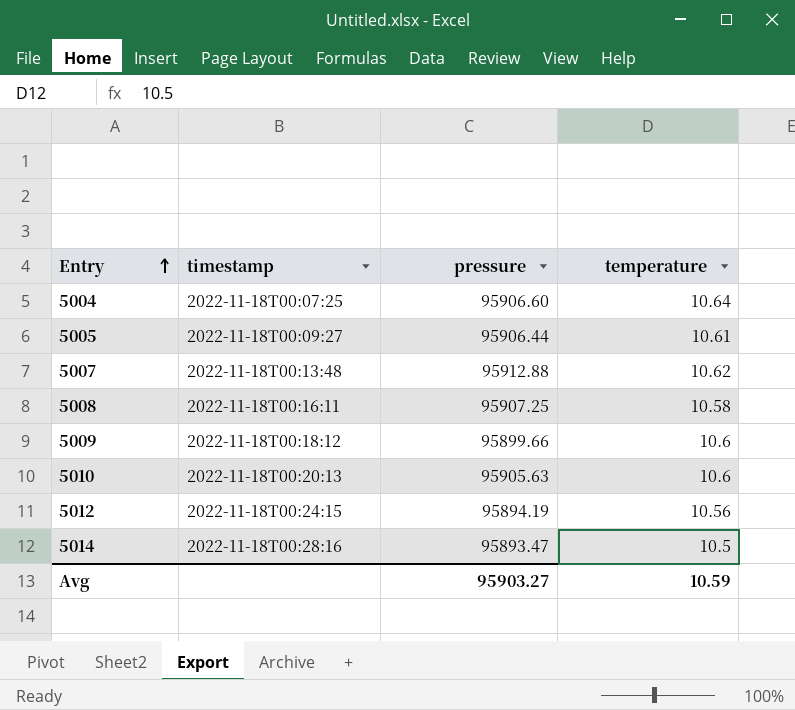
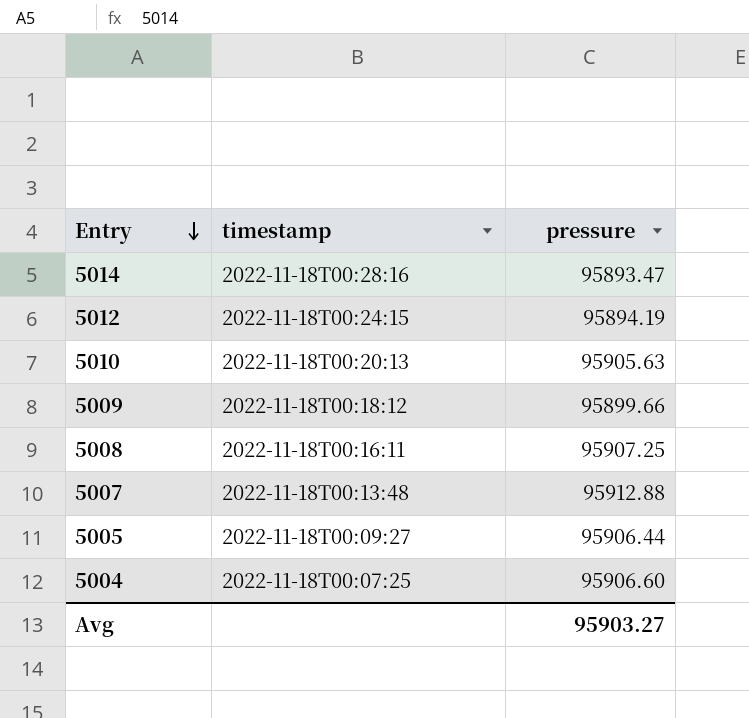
row order: Entry ascending -> Entry descending
column temperature | position: 4 -> none

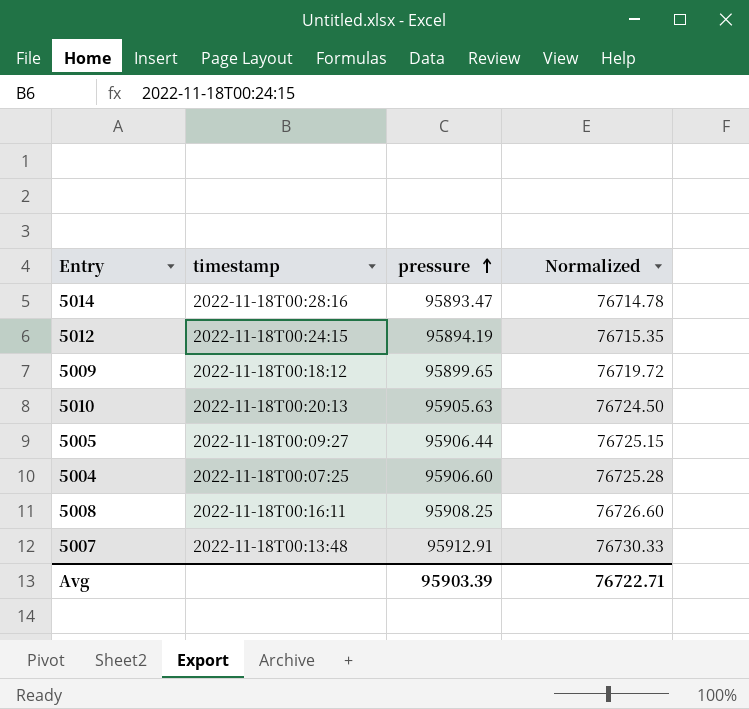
row order: Entry descending -> pressure ascending
column Normalized | formula: none -> [pressure] * 0.8
5009 | pressure: 95899.66 -> 95899.65
5008 | pressure: 95907.25 -> 95908.25
5007 | pressure: 95912.88 -> 95912.91
Avg | pressure: 95903.27 -> 95903.39

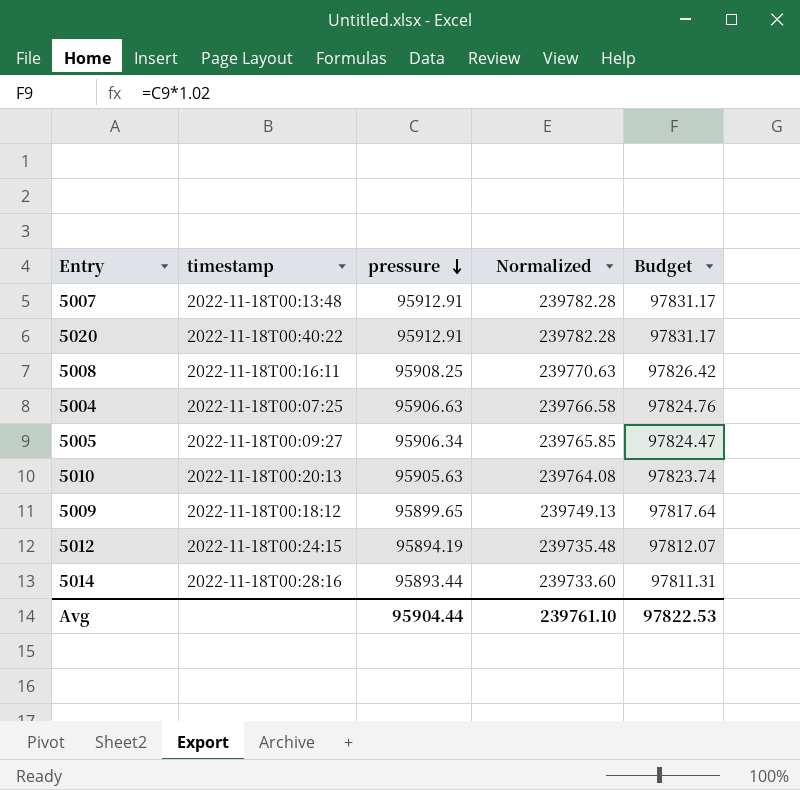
row order: pressure ascending -> pressure descending
column Normalized | formula: [pressure] * 0.8 -> [pressure] * 2.5
column Budget | formula: none -> [pressure] * 1.02
row 5020: none -> 2022-11-18T00:40:22 | 95912.91 | 239782.28 | 97831.17
5004 | pressure: 95906.60 -> 95906.63
5005 | pressure: 95906.44 -> 95906.34
5014 | pressure: 95893.47 -> 95893.44
Avg | pressure: 95903.39 -> 95904.44
Avg | Normalized: 76722.71 -> 239761.10

